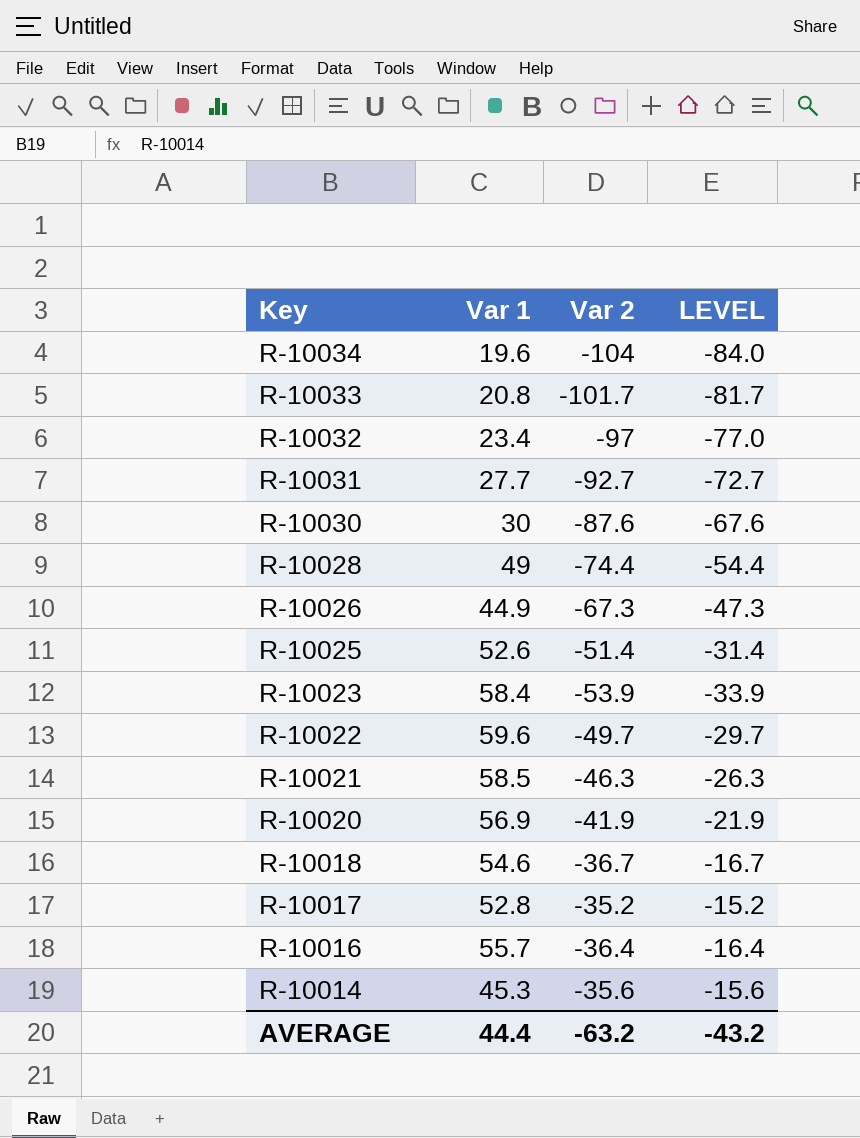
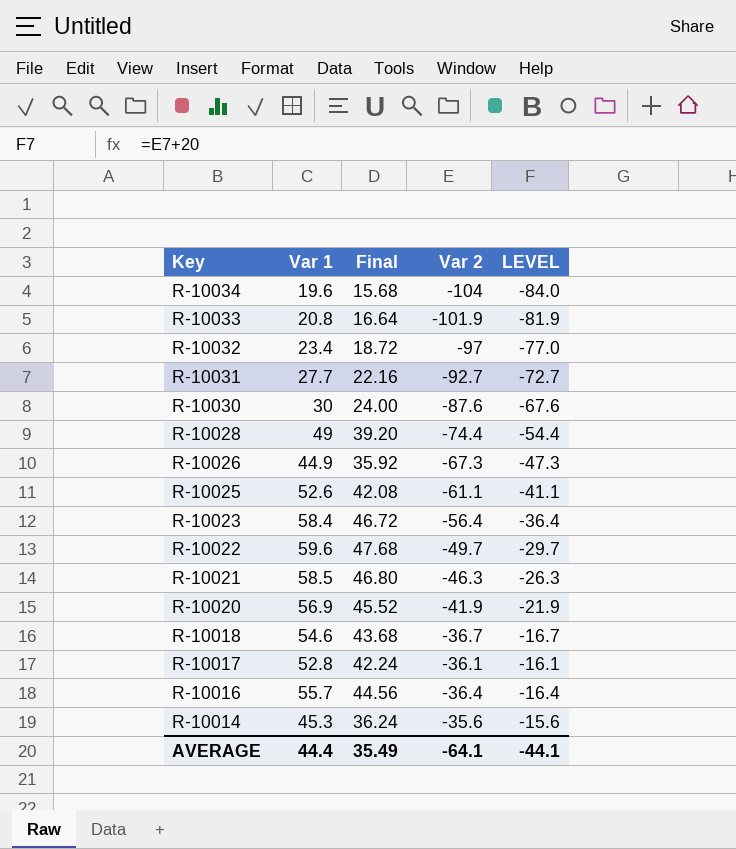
column Final | formula: none -> [Var 1] * 0.8
R-10033 | Var 2: -101.7 -> -101.9
R-10033 | LEVEL: -81.7 -> -81.9
R-10025 | Var 2: -51.4 -> -61.1
R-10025 | LEVEL: -31.4 -> -41.1
R-10023 | Var 2: -53.9 -> -56.4
R-10023 | LEVEL: -33.9 -> -36.4
R-10017 | Var 2: -35.2 -> -36.1
R-10017 | LEVEL: -15.2 -> -16.1
AVERAGE | Var 2: -63.2 -> -64.1
AVERAGE | LEVEL: -43.2 -> -44.1

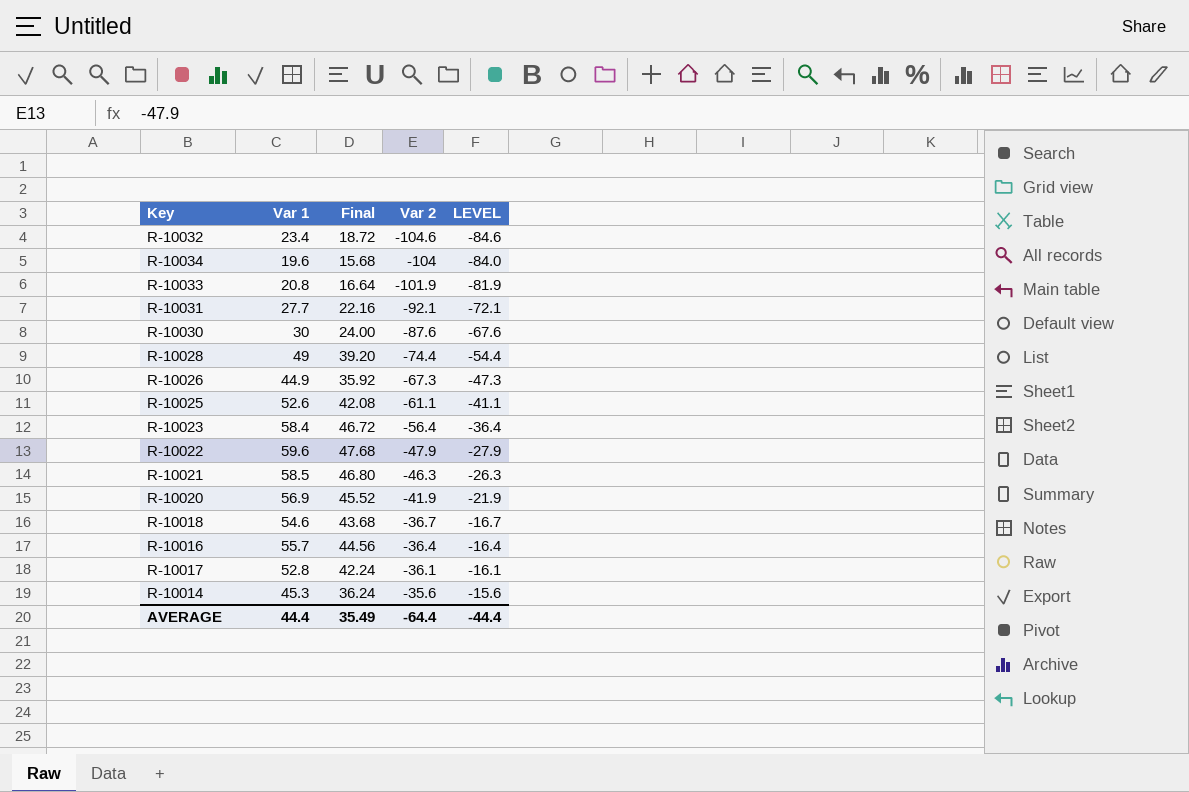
row order: Key descending -> Var 2 ascending
R-10032 | Var 2: -97 -> -104.6
R-10032 | LEVEL: -77.0 -> -84.6
R-10031 | Var 2: -92.7 -> -92.1
R-10031 | LEVEL: -72.7 -> -72.1
R-10022 | Var 2: -49.7 -> -47.9
R-10022 | LEVEL: -29.7 -> -27.9
AVERAGE | Var 2: -64.1 -> -64.4
AVERAGE | LEVEL: -44.1 -> -44.4

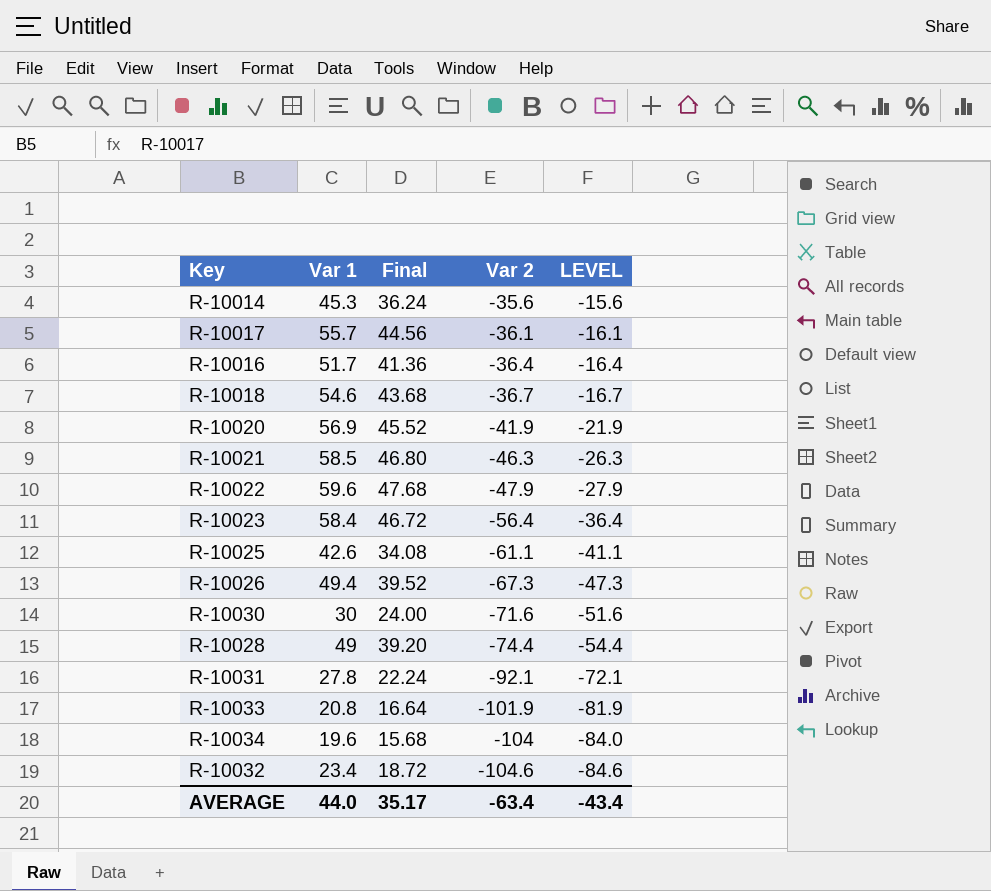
row order: Var 2 ascending -> Var 2 descending
R-10017 | Var 1: 52.8 -> 55.7
R-10017 | Final: 42.24 -> 44.56
R-10016 | Var 1: 55.7 -> 51.7
R-10016 | Final: 44.56 -> 41.36
R-10025 | Var 1: 52.6 -> 42.6
R-10025 | Final: 42.08 -> 34.08
R-10026 | Var 1: 44.9 -> 49.4
R-10026 | Final: 35.92 -> 39.52
R-10030 | Var 2: -87.6 -> -71.6
R-10030 | LEVEL: -67.6 -> -51.6
R-10031 | Var 1: 27.7 -> 27.8
R-10031 | Final: 22.16 -> 22.24
AVERAGE | Var 1: 44.4 -> 44.0
AVERAGE | Final: 35.49 -> 35.17
AVERAGE | Var 2: -64.4 -> -63.4
AVERAGE | LEVEL: -44.4 -> -43.4

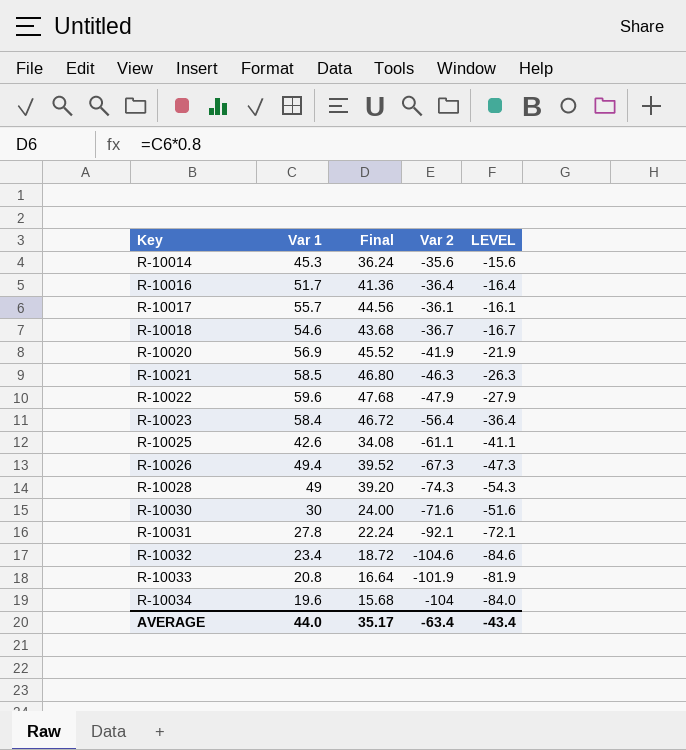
row order: Var 2 descending -> Key ascending
R-10028 | Var 2: -74.4 -> -74.3
R-10028 | LEVEL: -54.4 -> -54.3

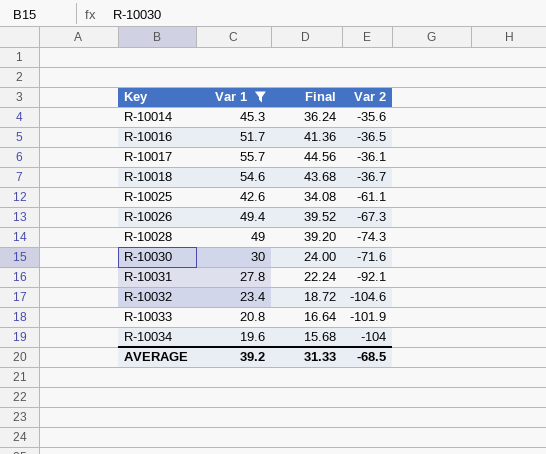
filter: none -> Var 1 <= 55.7
column LEVEL | formula: [Var 2] + 20 -> none
R-10016 | Var 2: -36.4 -> -36.5
AVERAGE | Var 1: 44.0 -> 39.2
AVERAGE | Final: 35.17 -> 31.33
AVERAGE | Var 2: -63.4 -> -68.5

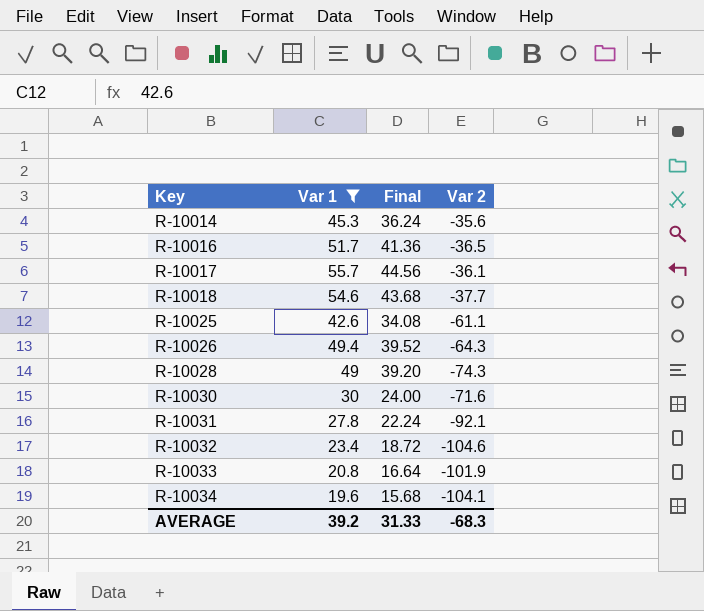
R-10018 | Var 2: -36.7 -> -37.7
R-10026 | Var 2: -67.3 -> -64.3
R-10034 | Var 2: -104 -> -104.1
AVERAGE | Var 2: -68.5 -> -68.3

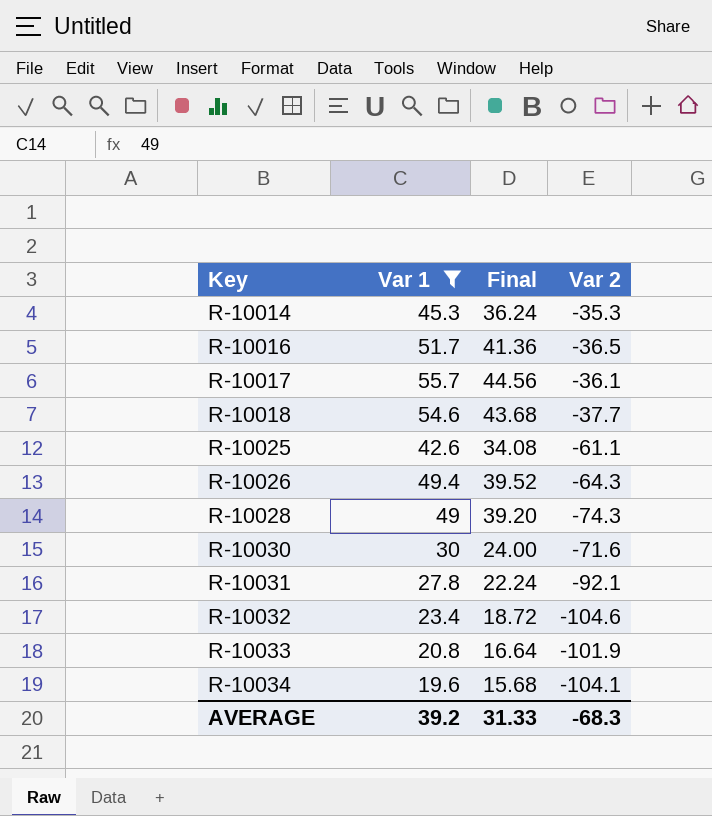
R-10014 | Var 2: -35.6 -> -35.3

